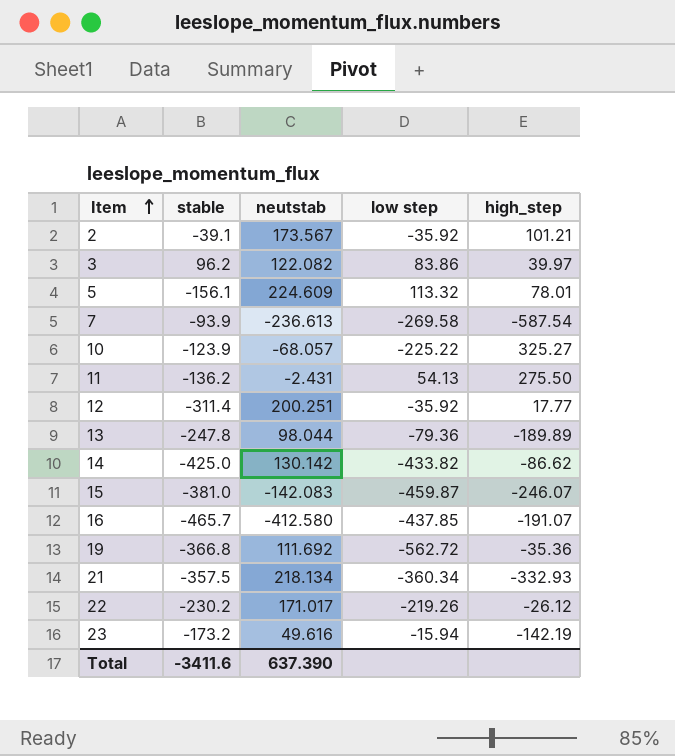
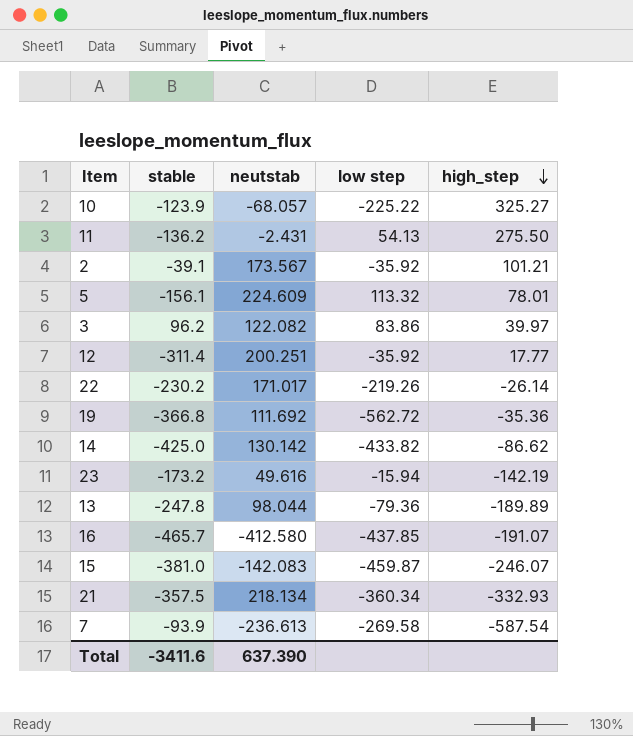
row order: Item ascending -> high_step descending
22 | high_step: -26.12 -> -26.14

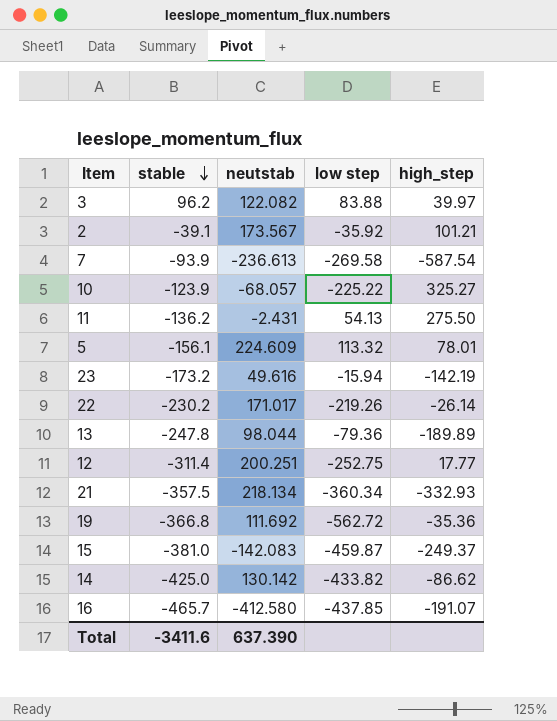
row order: high_step descending -> stable descending
3 | low step: 83.86 -> 83.88
12 | low step: -35.92 -> -252.75
15 | high_step: -246.07 -> -249.37

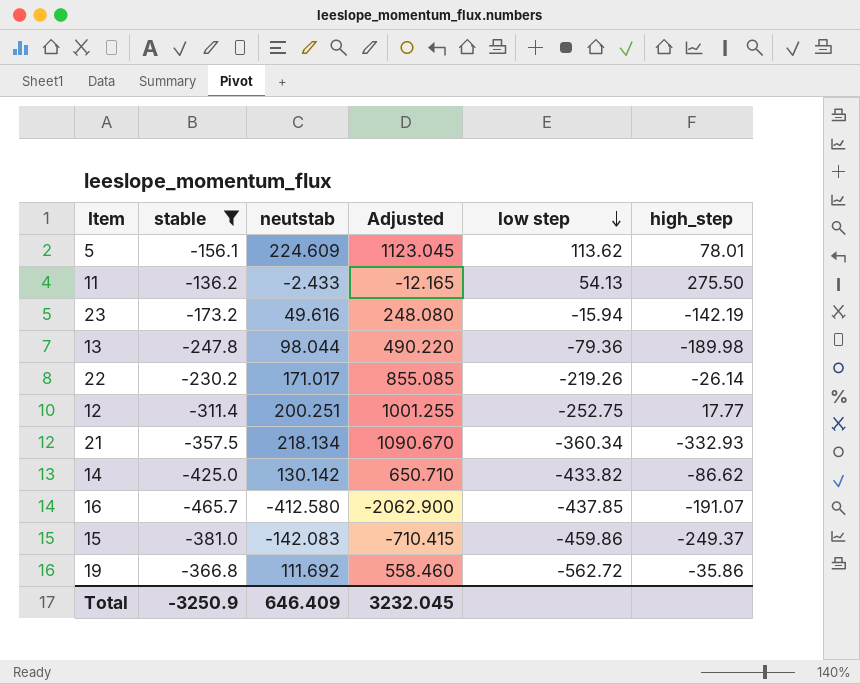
filter: none -> stable <= -136.2
row order: stable descending -> low step descending
column Adjusted | formula: none -> [neutstab] * 5
5 | low step: 113.32 -> 113.62
11 | neutstab: -2.431 -> -2.433
13 | high_step: -189.89 -> -189.98
15 | low step: -459.87 -> -459.86
19 | high_step: -35.36 -> -35.86
Total | stable: -3411.6 -> -3250.9
Total | neutstab: 637.390 -> 646.409

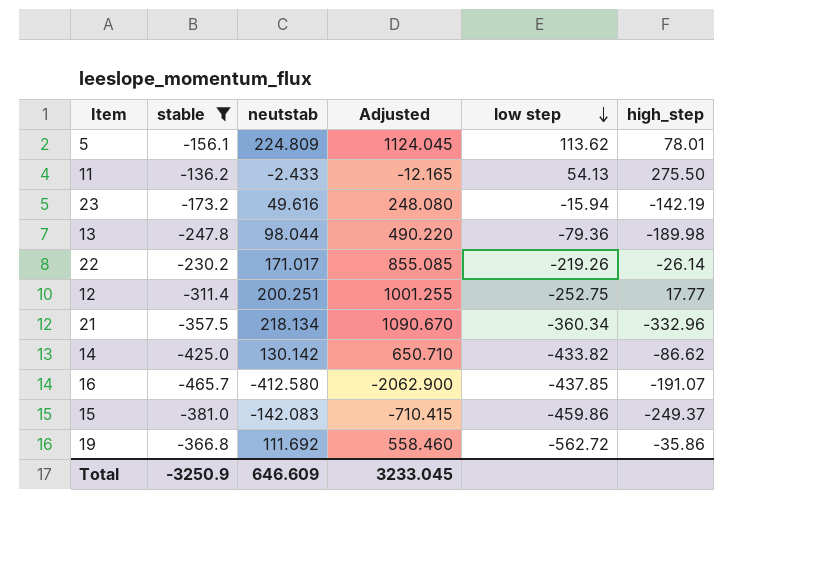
5 | neutstab: 224.609 -> 224.809
5 | Adjusted: 1123.045 -> 1124.045
21 | high_step: -332.93 -> -332.96
Total | neutstab: 646.409 -> 646.609
Total | Adjusted: 3232.045 -> 3233.045

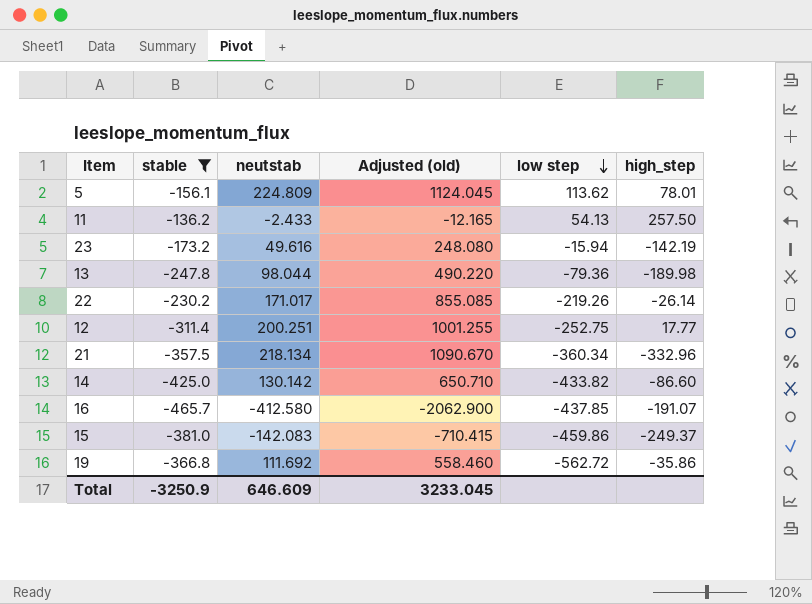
column name: Adjusted -> Adjusted (old)
11 | high_step: 275.50 -> 257.50
14 | high_step: -86.62 -> -86.60

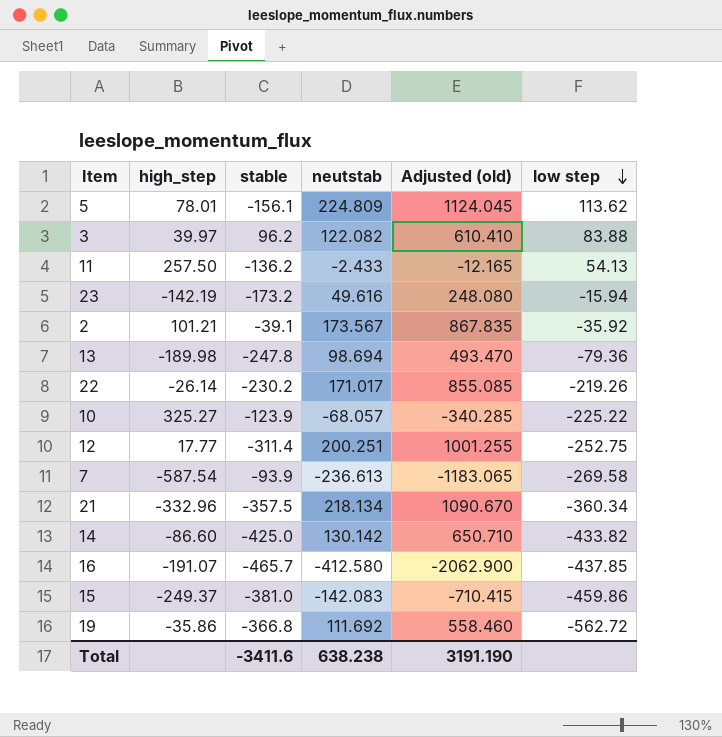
filter: stable <= -136.2 -> none
column high_step | position: 6 -> 2
13 | neutstab: 98.044 -> 98.694
13 | Adjusted (old): 490.220 -> 493.470
Total | stable: -3250.9 -> -3411.6
Total | neutstab: 646.609 -> 638.238
Total | Adjusted (old): 3233.045 -> 3191.190

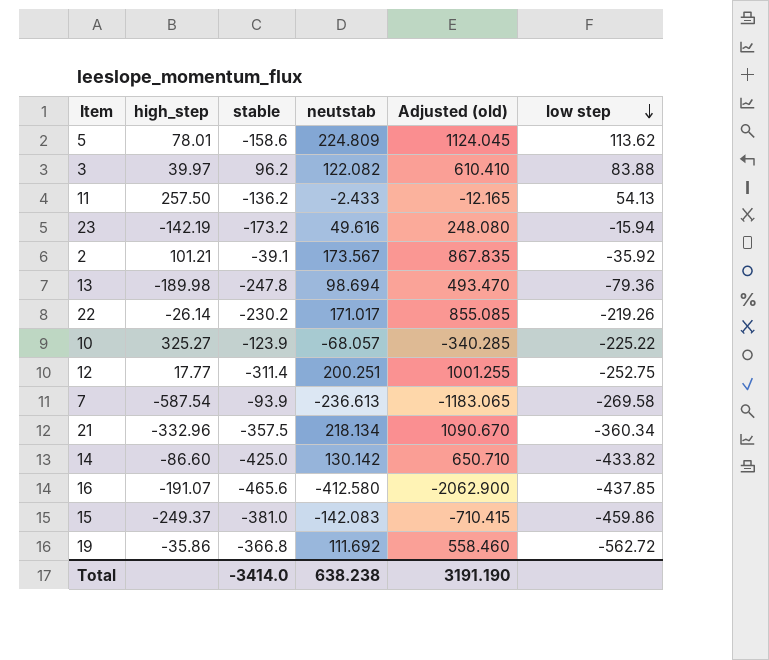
5 | stable: -156.1 -> -158.6
16 | stable: -465.7 -> -465.6
Total | stable: -3411.6 -> -3414.0

